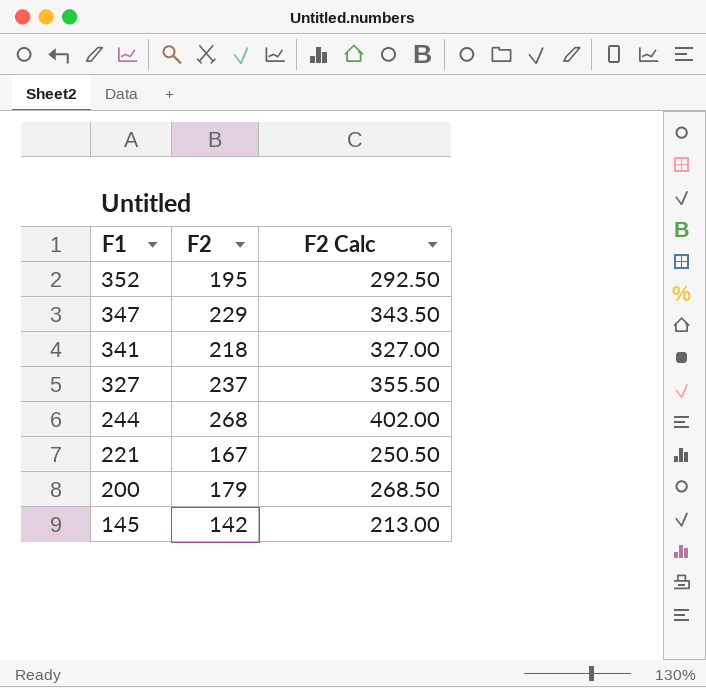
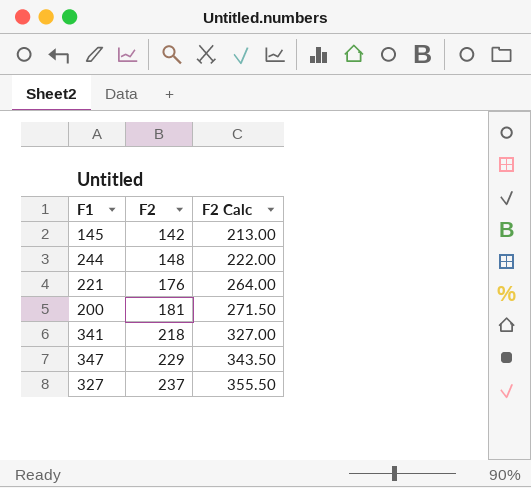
row order: F1 descending -> F2 ascending
row 352: 195 | 292.50 -> none
244 | F2: 268 -> 148
244 | F2 Calc: 402.00 -> 222.00
221 | F2: 167 -> 176
221 | F2 Calc: 250.50 -> 264.00
200 | F2: 179 -> 181
200 | F2 Calc: 268.50 -> 271.50

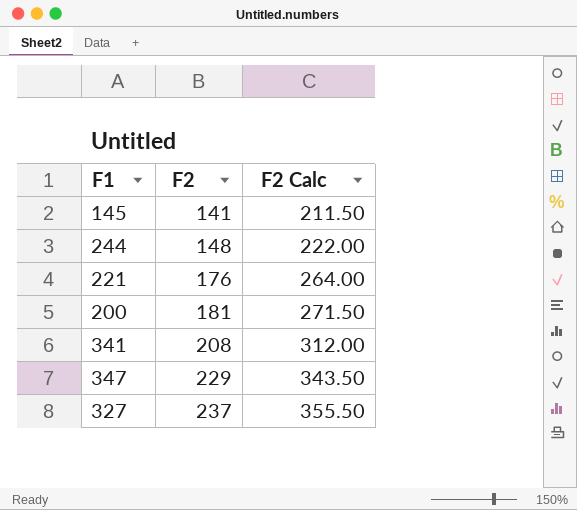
145 | F2: 142 -> 141
145 | F2 Calc: 213.00 -> 211.50
341 | F2: 218 -> 208
341 | F2 Calc: 327.00 -> 312.00

